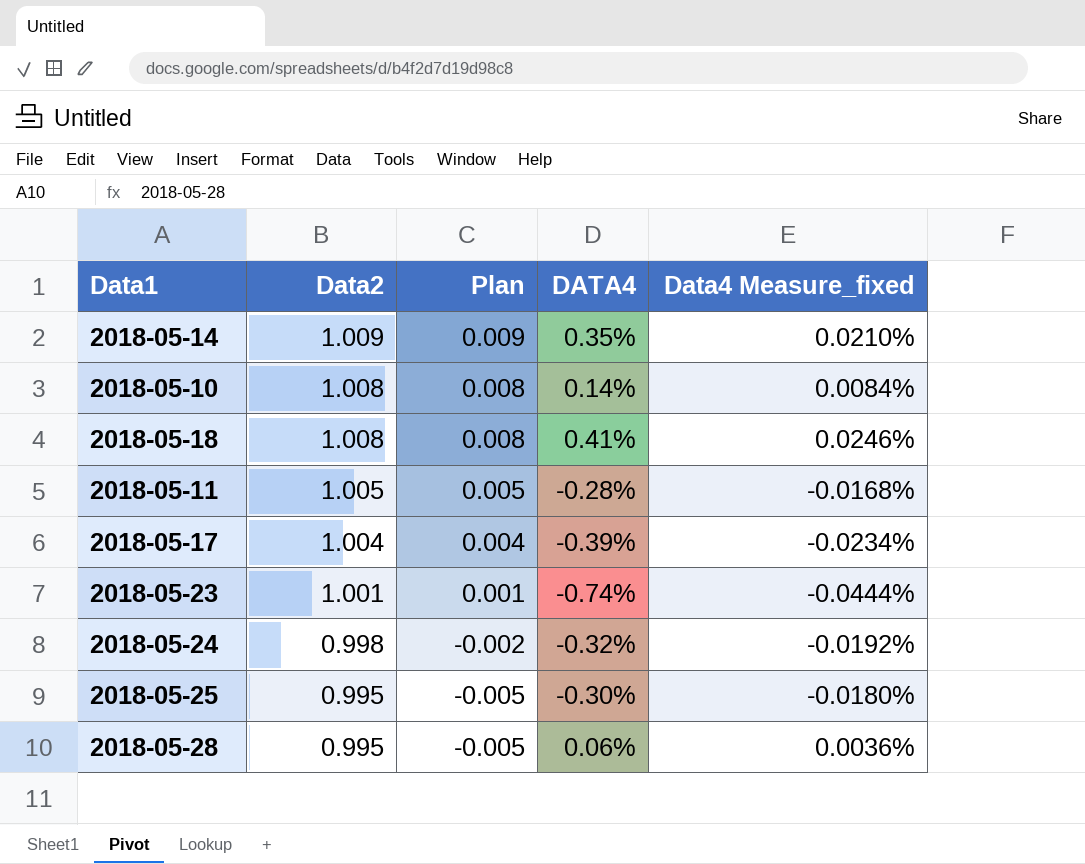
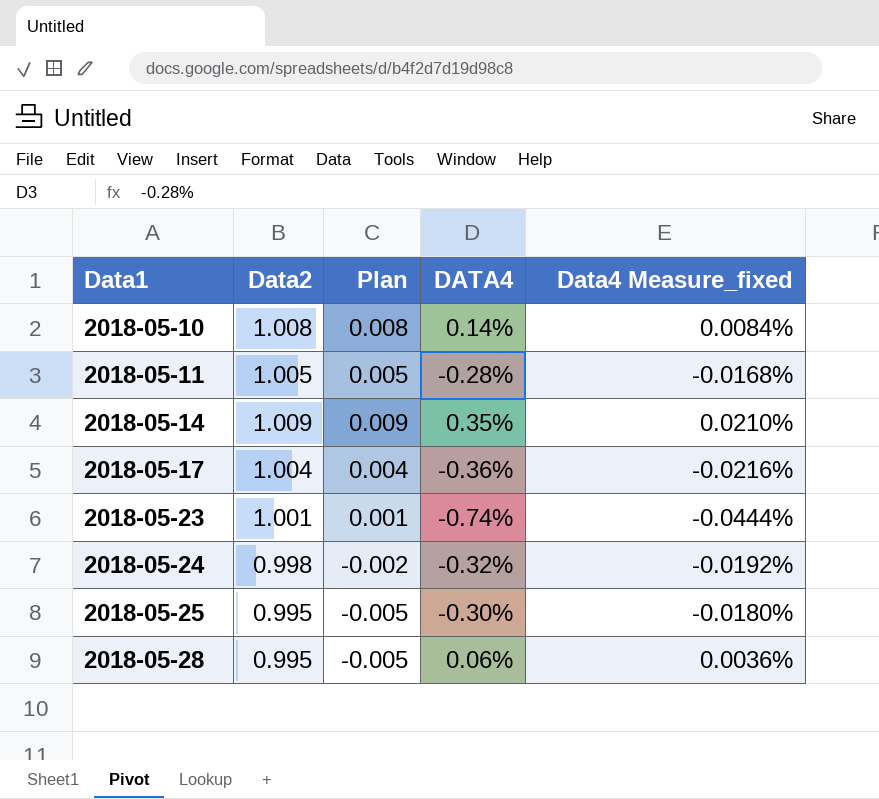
row order: Data2 descending -> Data1 ascending
row 2018-05-18: 1.008 | 0.008 | 0.41% | 0.0246% -> none
2018-05-17 | DATA4: -0.39% -> -0.36%
2018-05-17 | Data4 Measure_fixed: -0.0234% -> -0.0216%

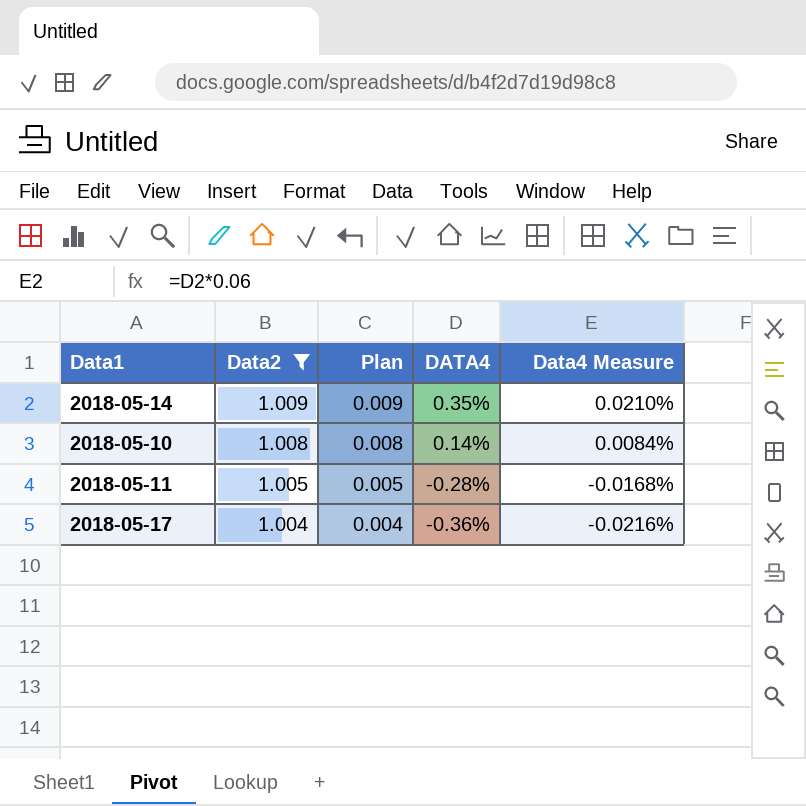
filter: none -> Data2 >= 1.004
row order: Data1 ascending -> Data2 descending
column name: Data4 Measure_fixed -> Data4 Measure

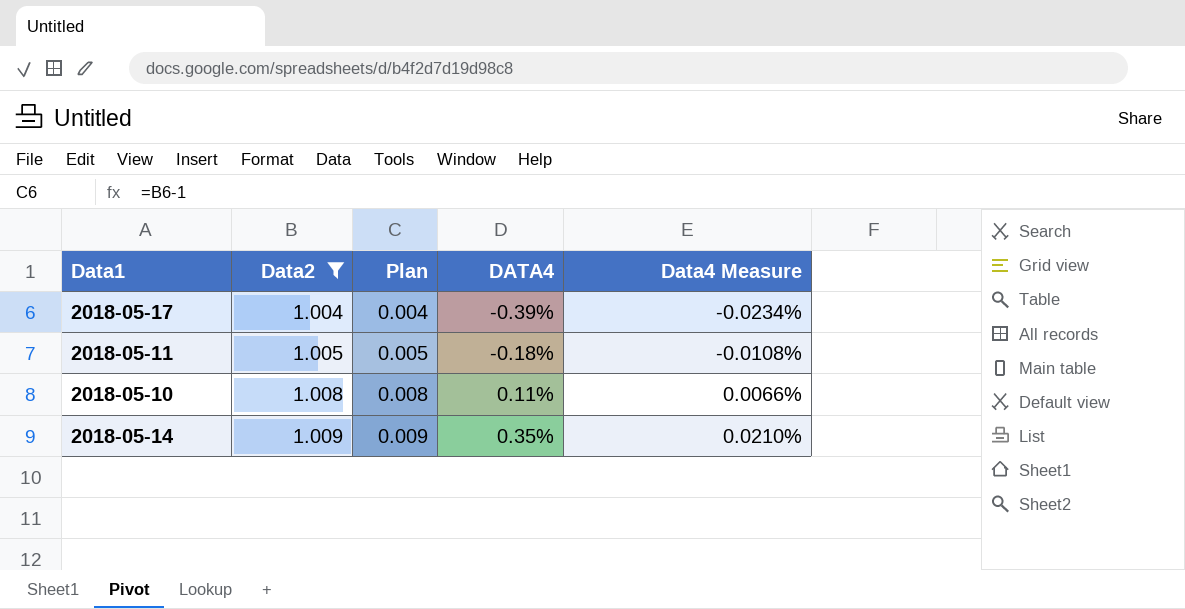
row order: Data2 descending -> Data2 ascending
2018-05-17 | DATA4: -0.36% -> -0.39%
2018-05-17 | Data4 Measure: -0.0216% -> -0.0234%
2018-05-11 | DATA4: -0.28% -> -0.18%
2018-05-11 | Data4 Measure: -0.0168% -> -0.0108%
2018-05-10 | DATA4: 0.14% -> 0.11%
2018-05-10 | Data4 Measure: 0.0084% -> 0.0066%

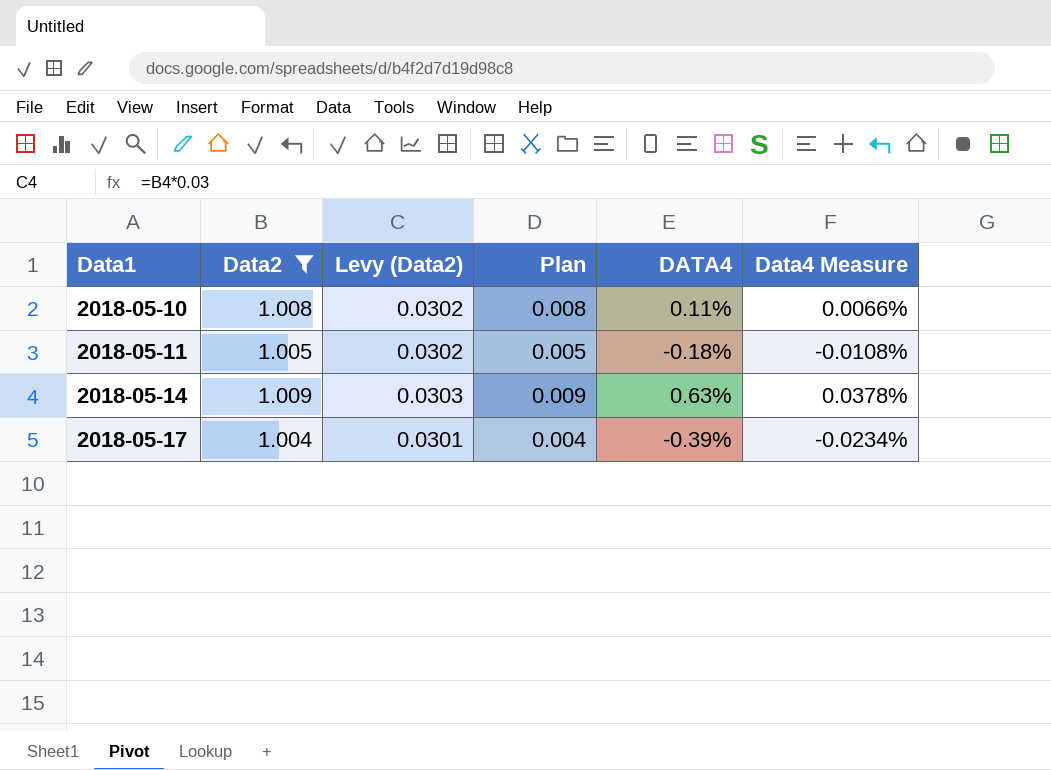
row order: Data2 ascending -> Data1 ascending
column Levy (Data2) | formula: none -> [Data2] * 0.03
2018-05-14 | DATA4: 0.35% -> 0.63%
2018-05-14 | Data4 Measure: 0.0210% -> 0.0378%

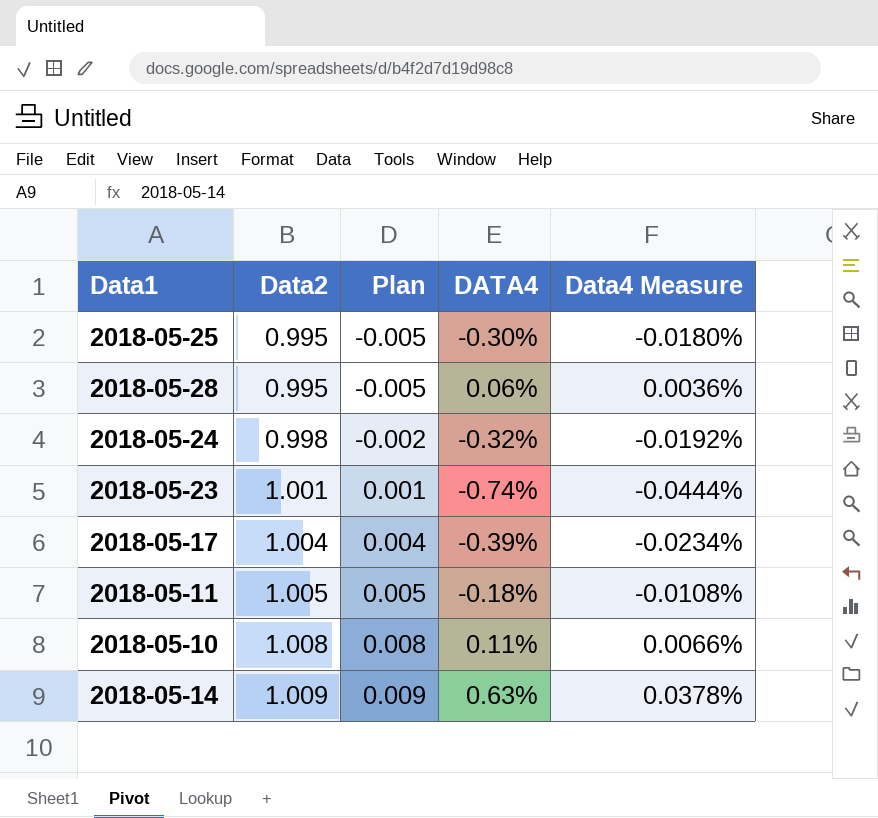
filter: Data2 >= 1.004 -> none
row order: Data1 ascending -> Data2 ascending
column Levy (Data2) | formula: [Data2] * 0.03 -> none

